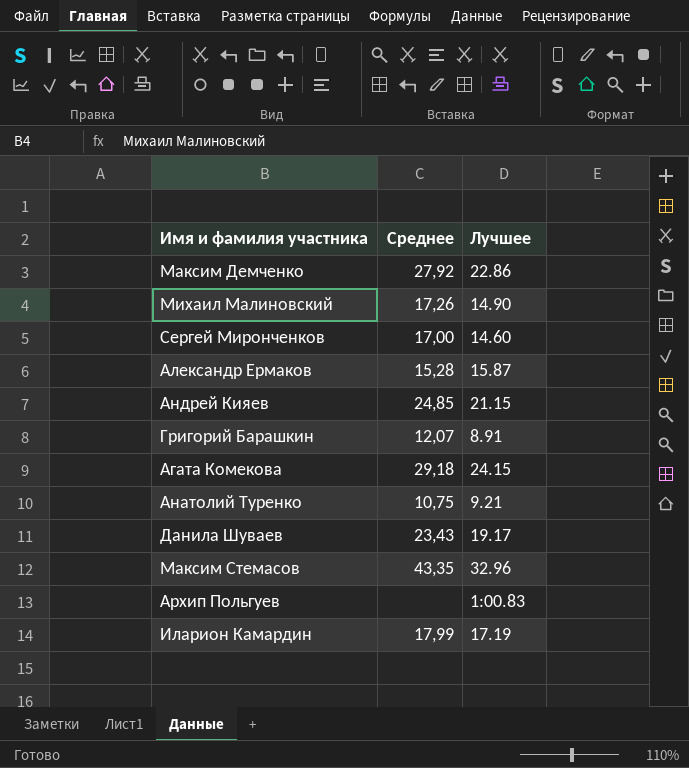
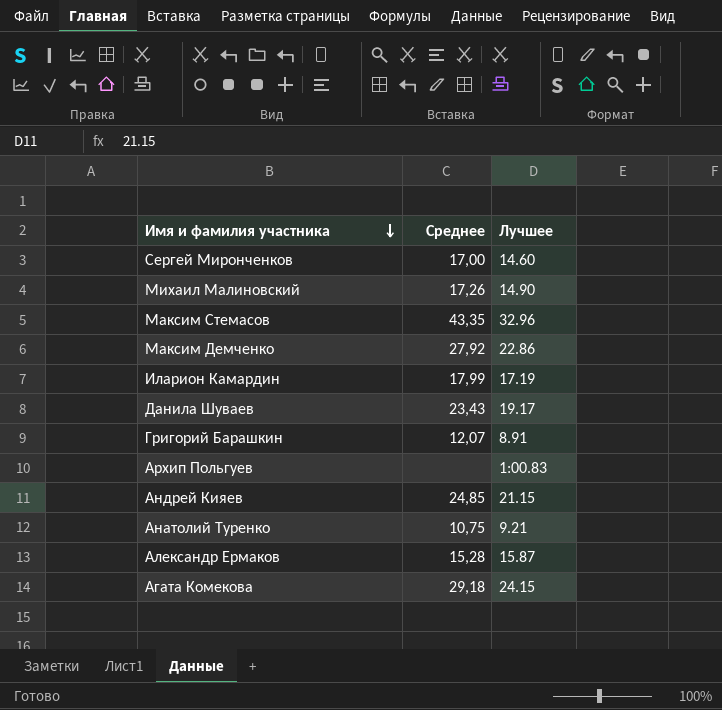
row order: none -> Имя и фамилия участника descending

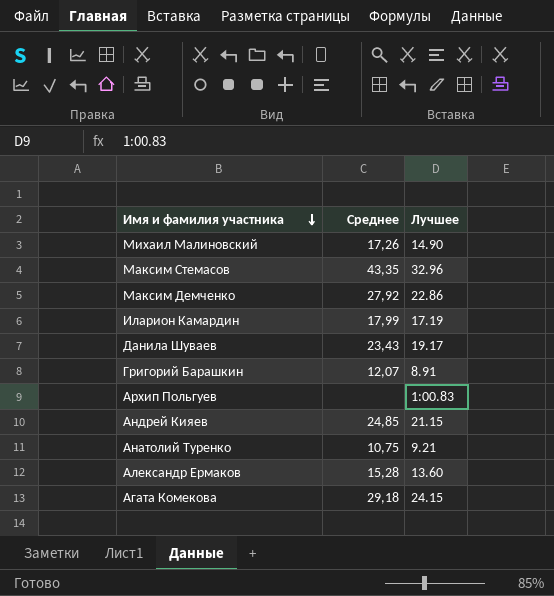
row Сергей Миронченков: 17,00 | 14.60 -> none
Александр Ермаков | Лучшее: 15.87 -> 13.60

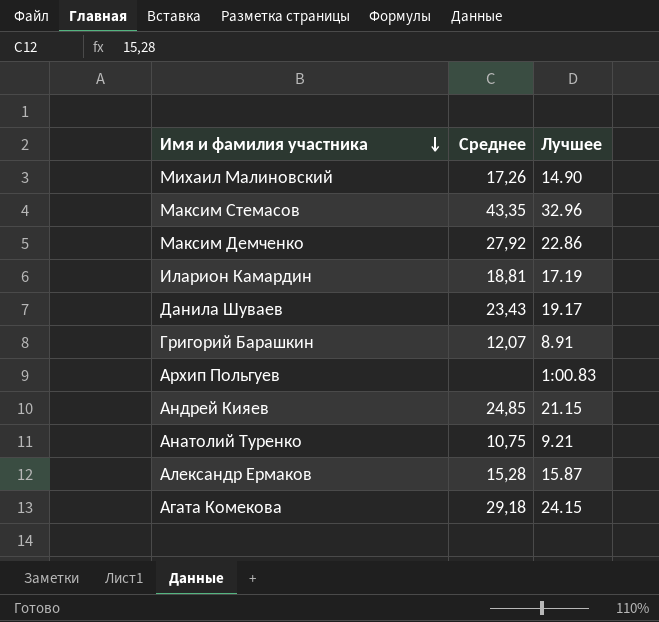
Иларион Камардин | Среднее: 17,99 -> 18,81
Александр Ермаков | Лучшее: 13.60 -> 15.87

